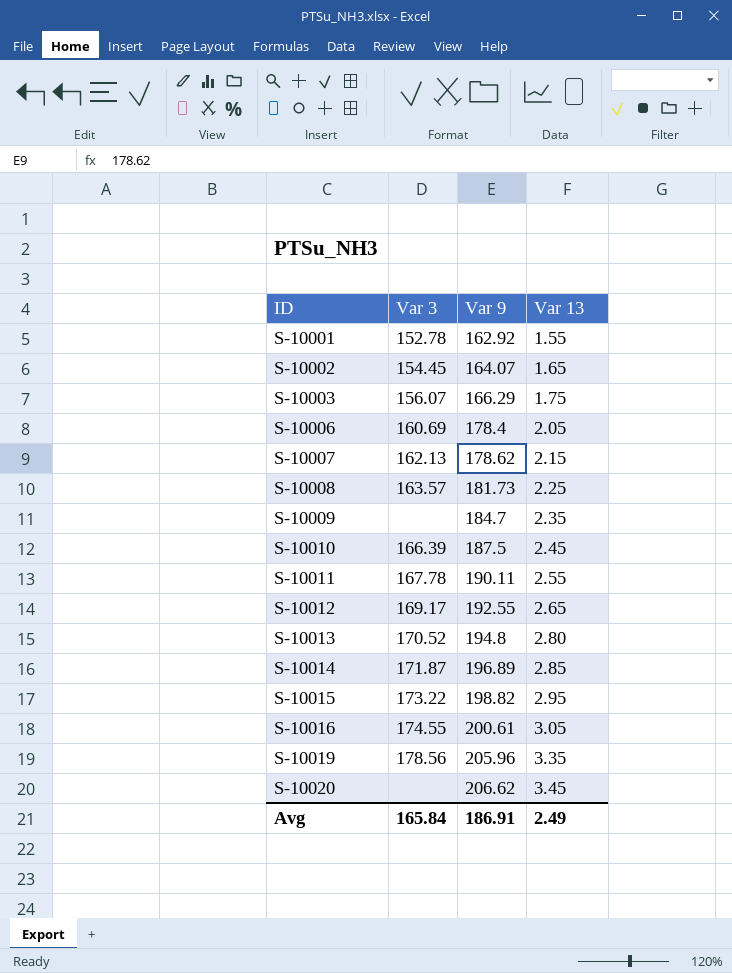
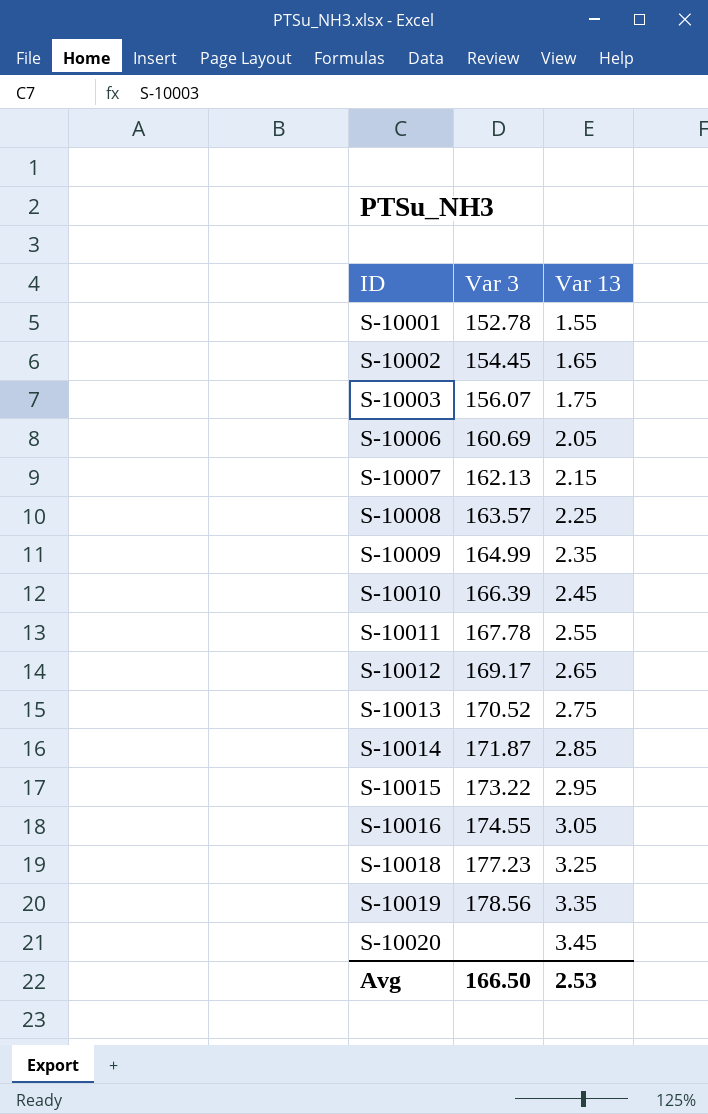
column Var 9 | position: 3 -> none
S-10009 | Var 3: none -> 164.99
S-10013 | Var 13: 2.80 -> 2.75
row S-10018: none -> 177.23 | 3.25
Avg | Var 3: 165.84 -> 166.50
Avg | Var 13: 2.49 -> 2.53

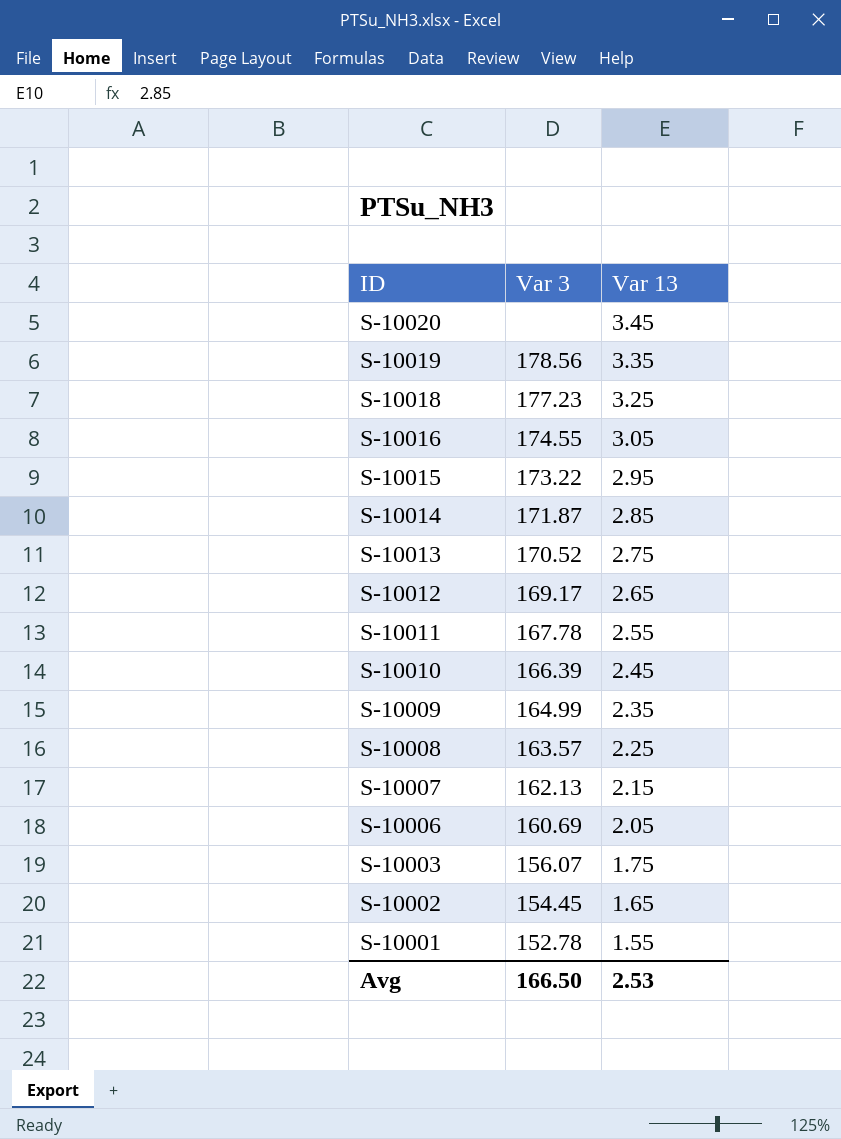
row order: ID ascending -> ID descending

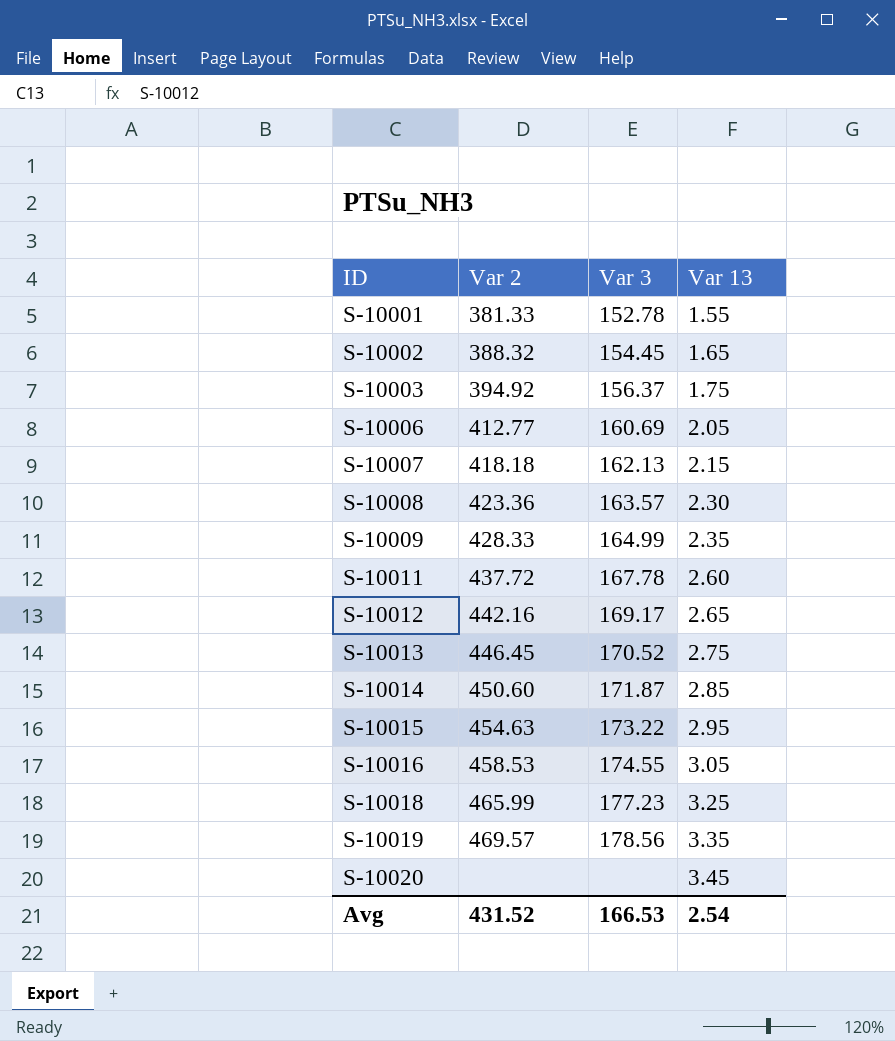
row order: ID descending -> ID ascending
column Var 2 | position: none -> 2
row S-10010: 166.39 | 2.45 -> none
S-10003 | Var 3: 156.07 -> 156.37
S-10008 | Var 13: 2.25 -> 2.30
S-10011 | Var 13: 2.55 -> 2.60
Avg | Var 3: 166.50 -> 166.53
Avg | Var 13: 2.53 -> 2.54

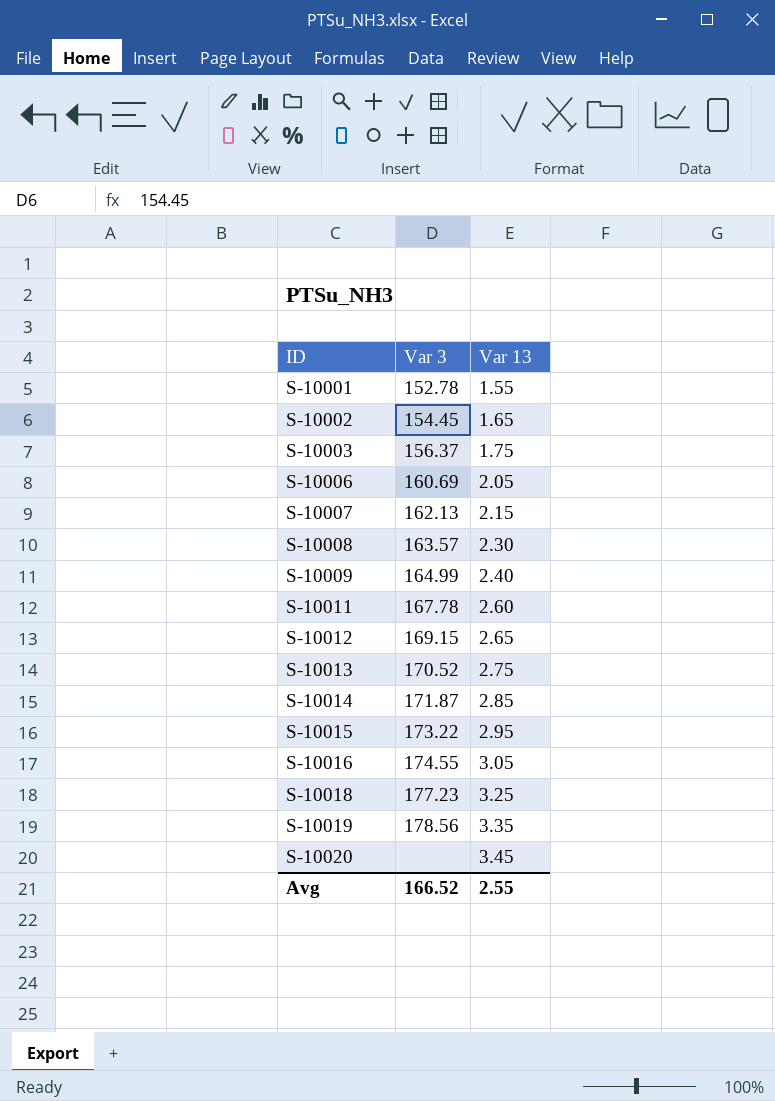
column Var 2 | position: 2 -> none
S-10009 | Var 13: 2.35 -> 2.40
S-10012 | Var 3: 169.17 -> 169.15
Avg | Var 3: 166.53 -> 166.52
Avg | Var 13: 2.54 -> 2.55

